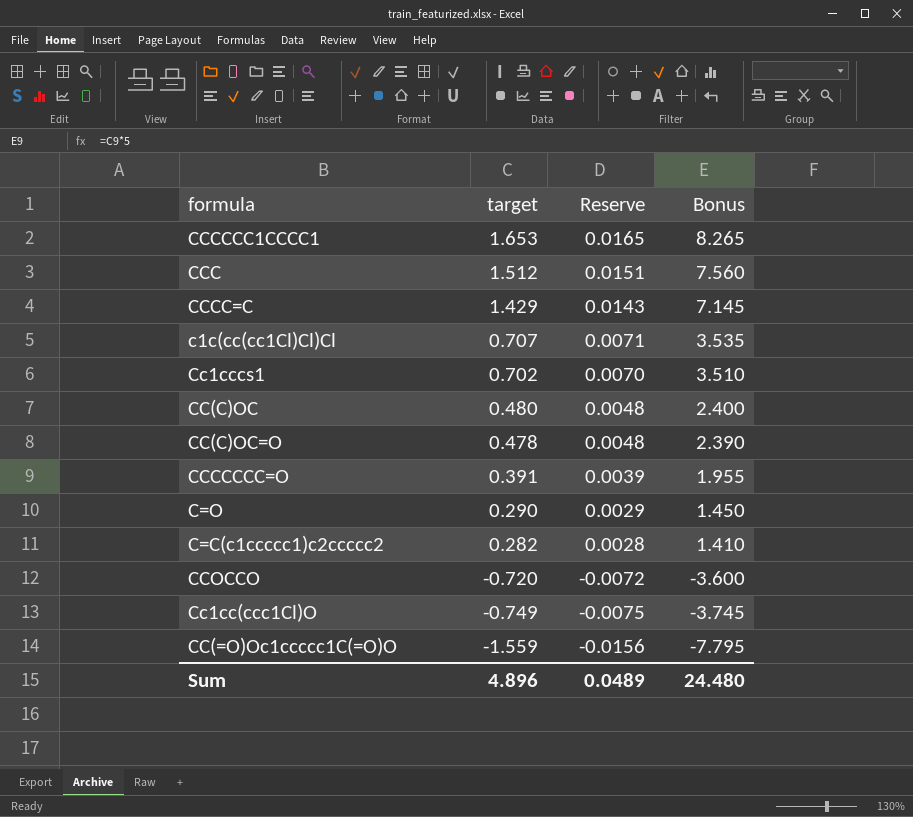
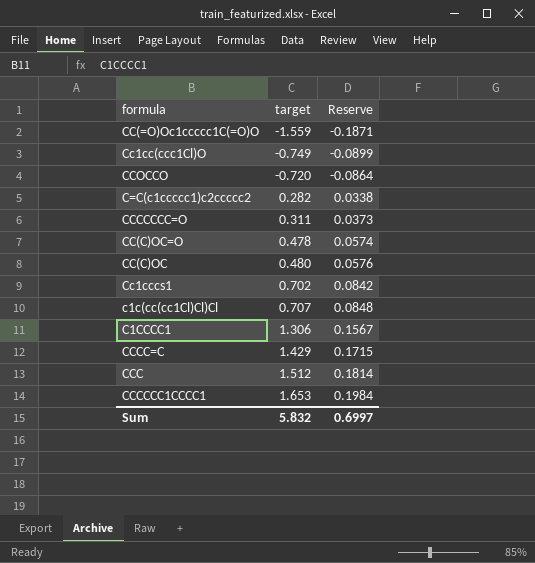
row order: target descending -> target ascending
column Bonus | formula: [target] * 5 -> none
column Reserve | formula: [target] * 0.01 -> [target] * 0.12
row C=O: 0.290 | 0.0029 | 1.450 -> none
CCCCCCC=O | target: 0.391 -> 0.311
row C1CCCC1: none -> 1.306 | 0.1567
Sum | target: 4.896 -> 5.832
Sum | Reserve: 0.0489 -> 0.6997

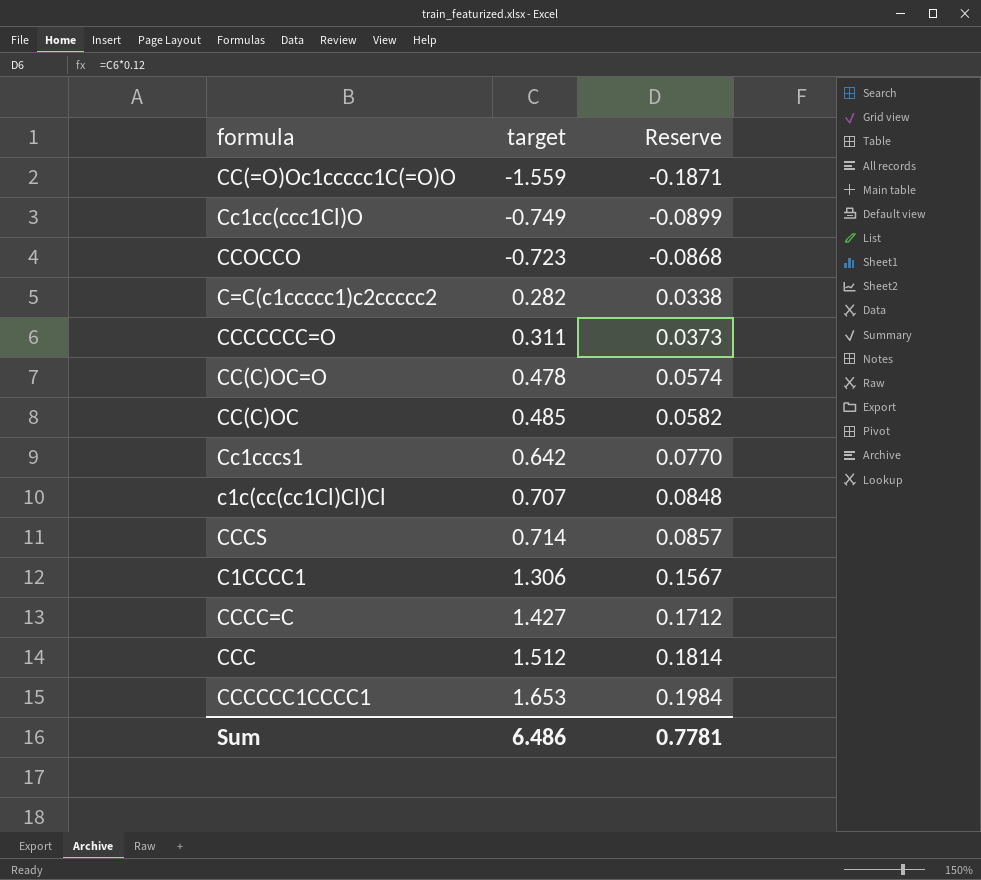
CCOCCO | target: -0.720 -> -0.723
CCOCCO | Reserve: -0.0864 -> -0.0868
CC(C)OC | target: 0.480 -> 0.485
CC(C)OC | Reserve: 0.0576 -> 0.0582
Cc1cccs1 | target: 0.702 -> 0.642
Cc1cccs1 | Reserve: 0.0842 -> 0.0770
row CCCS: none -> 0.714 | 0.0857
CCCC=C | target: 1.429 -> 1.427
CCCC=C | Reserve: 0.1715 -> 0.1712
Sum | target: 5.832 -> 6.486
Sum | Reserve: 0.6997 -> 0.7781

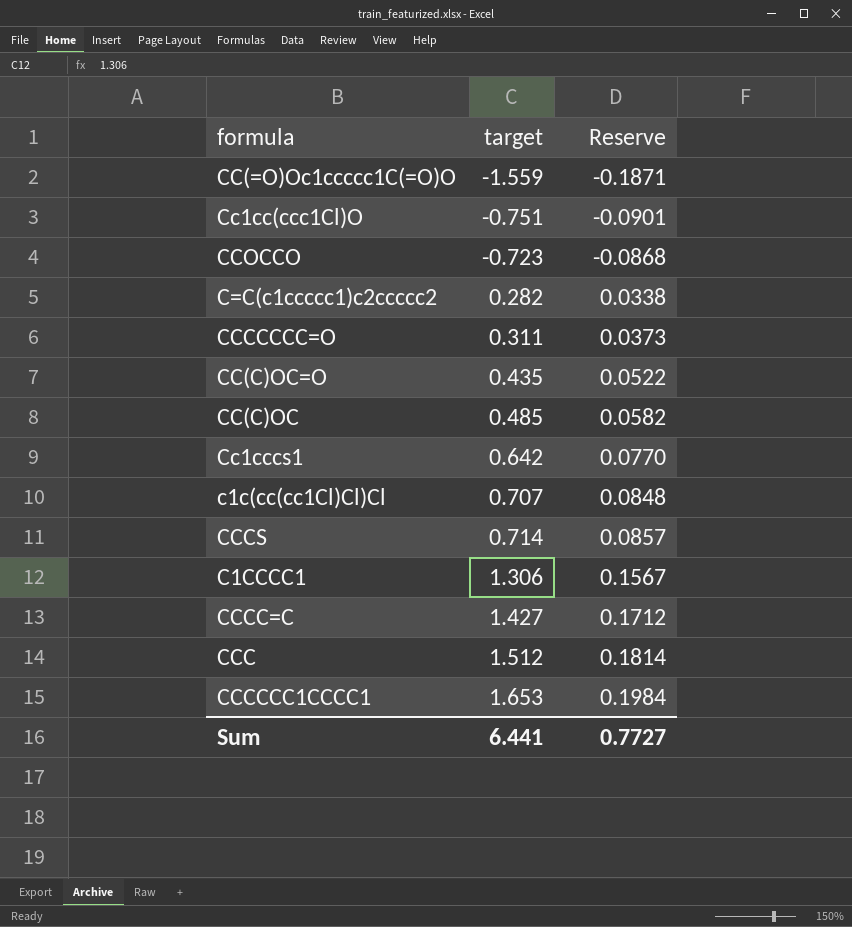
Cc1cc(ccc1Cl)O | target: -0.749 -> -0.751
Cc1cc(ccc1Cl)O | Reserve: -0.0899 -> -0.0901
CC(C)OC=O | target: 0.478 -> 0.435
CC(C)OC=O | Reserve: 0.0574 -> 0.0522
Sum | target: 6.486 -> 6.441
Sum | Reserve: 0.7781 -> 0.7727

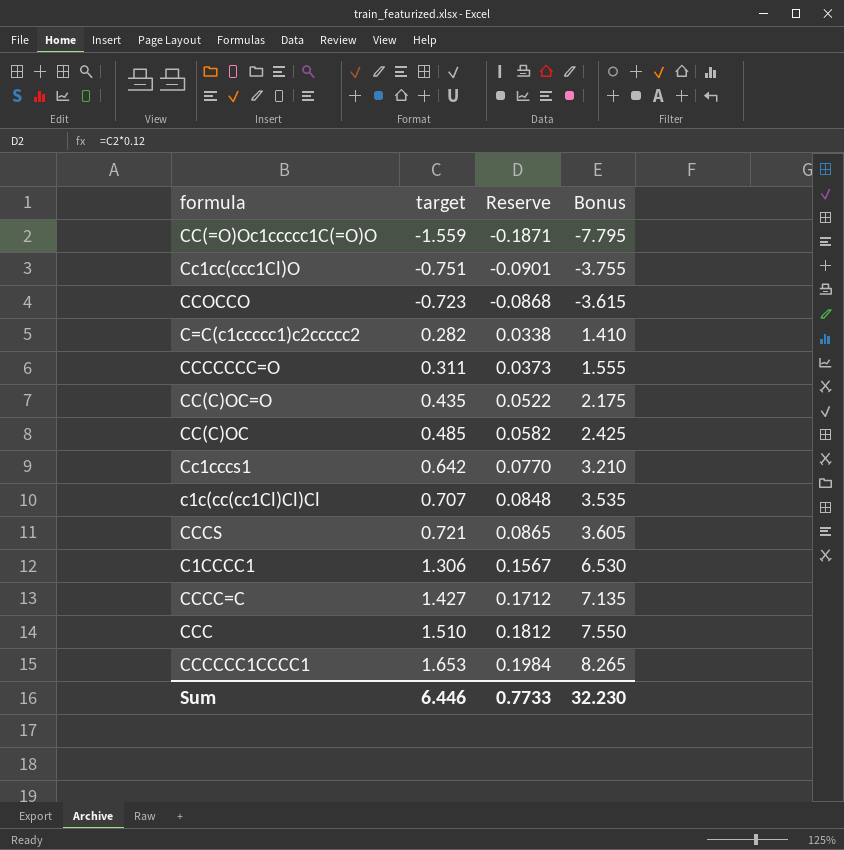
column Bonus | formula: none -> [target] * 5
CCCS | target: 0.714 -> 0.721
CCCS | Reserve: 0.0857 -> 0.0865
CCC | target: 1.512 -> 1.510
CCC | Reserve: 0.1814 -> 0.1812
Sum | target: 6.441 -> 6.446
Sum | Reserve: 0.7727 -> 0.7733

